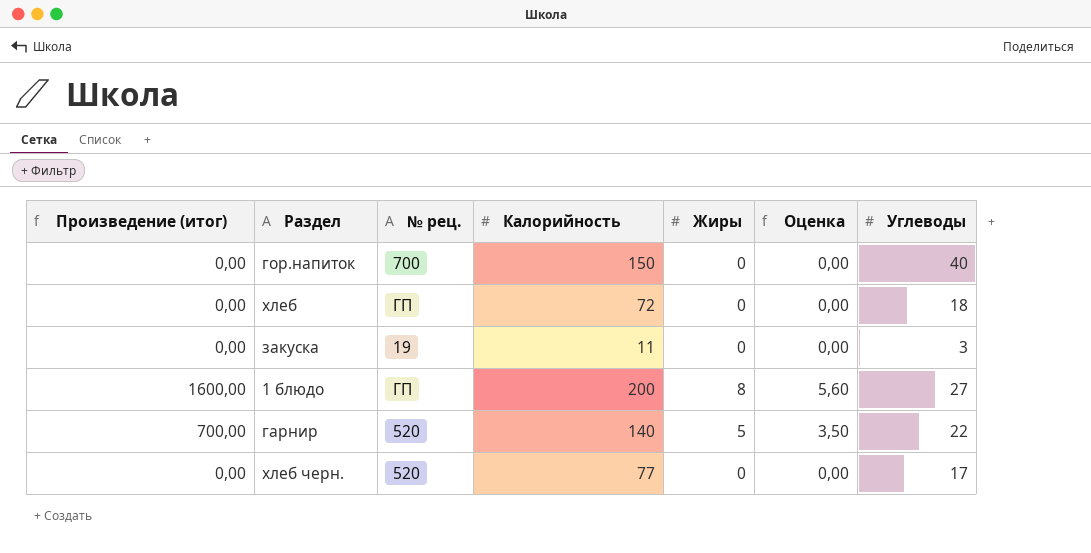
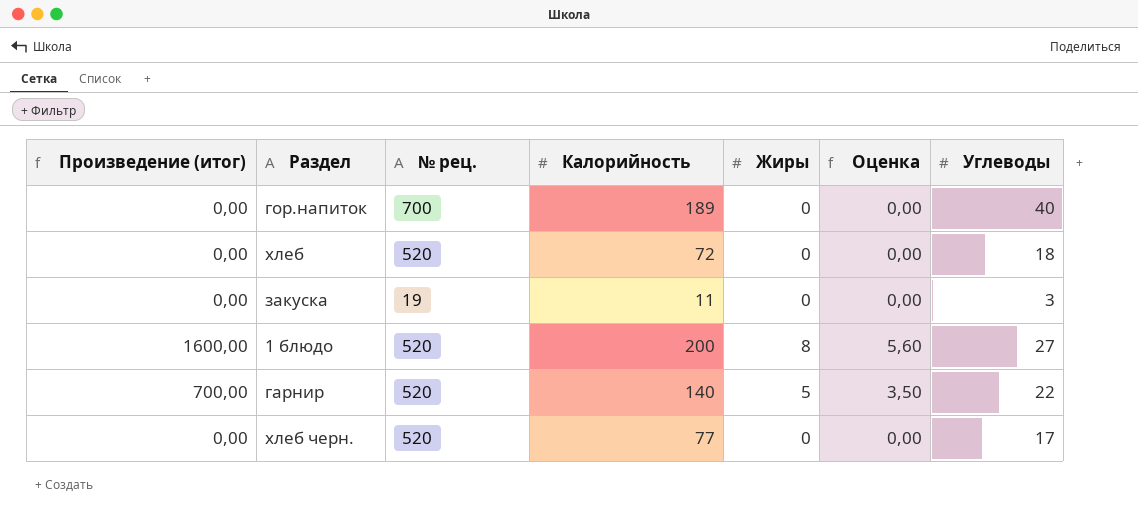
гор.напиток | Калорийность: 150 -> 189
хлеб | № рец.: ГП -> 520
1 блюдо | № рец.: ГП -> 520

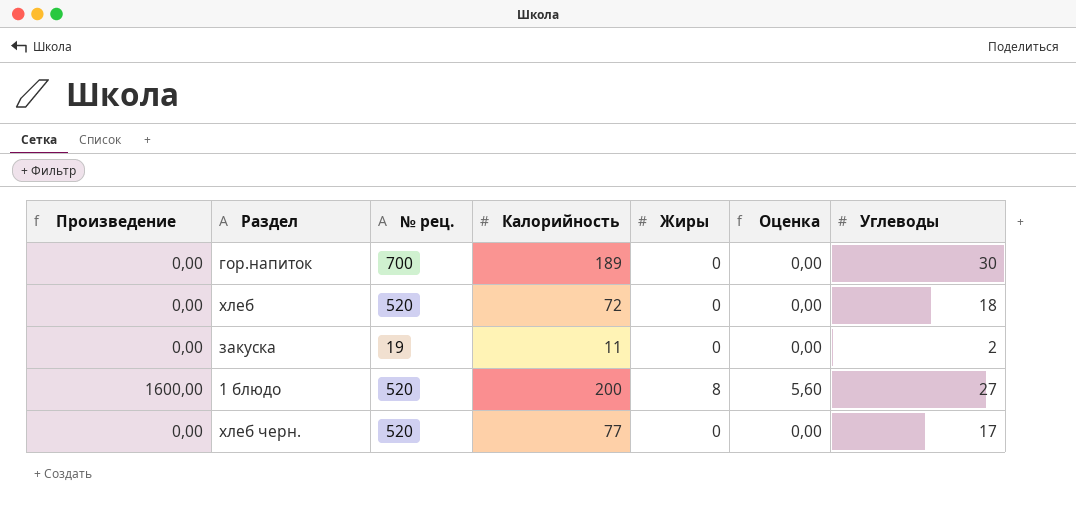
column name: Произведение (итог) -> Произведение
row гарнир: 700,00 | 520 | 140 | 5 | 3,50 | 22 -> none
гор.напиток | Углеводы: 40 -> 30
закуска | Углеводы: 3 -> 2

